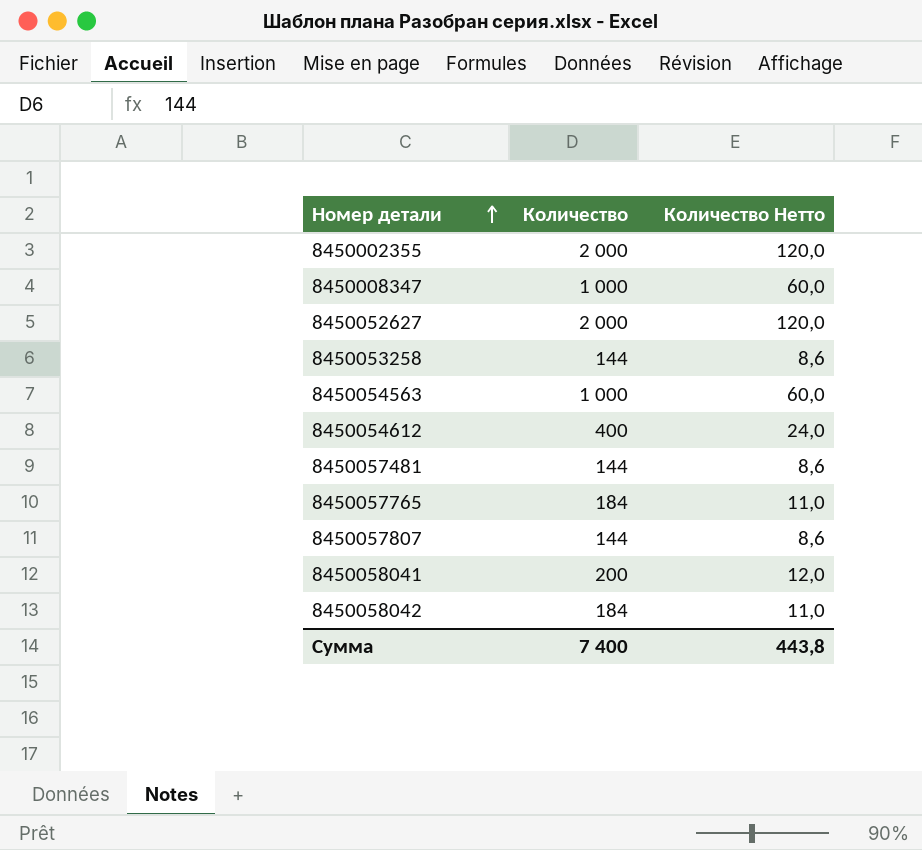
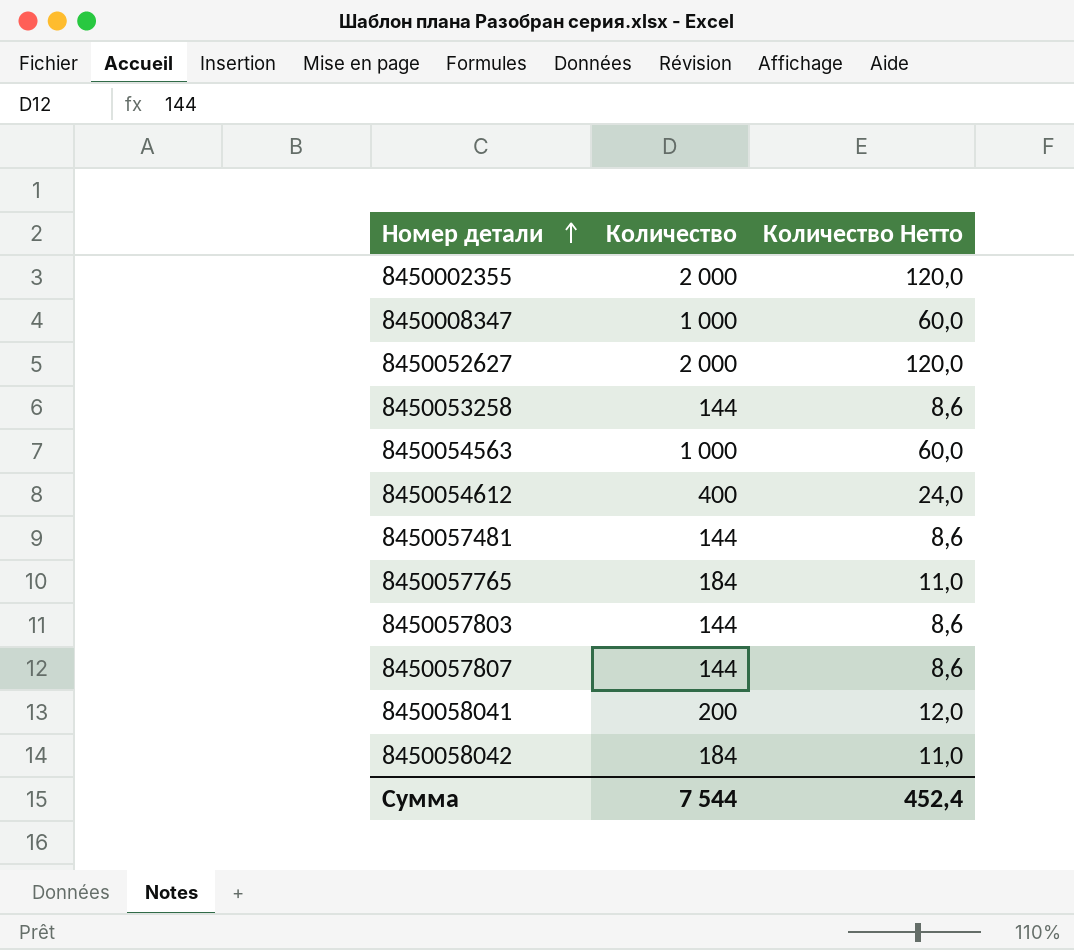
row 8450057803: none -> 144 | 8,6
Сумма | Количество: 7 400 -> 7 544
Сумма | Количество Нетто: 443,8 -> 452,4

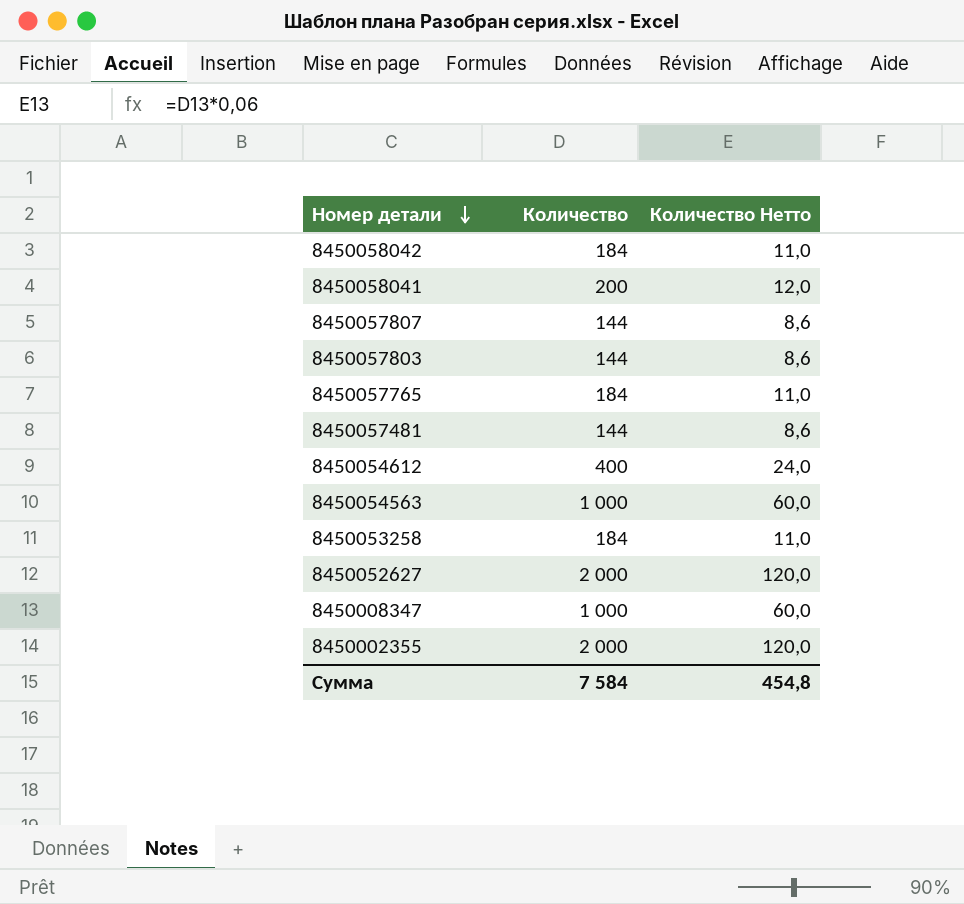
row order: Номер детали ascending -> Номер детали descending
8450053258 | Количество: 144 -> 184
8450053258 | Количество Нетто: 8,6 -> 11,0
Сумма | Количество: 7 544 -> 7 584
Сумма | Количество Нетто: 452,4 -> 454,8

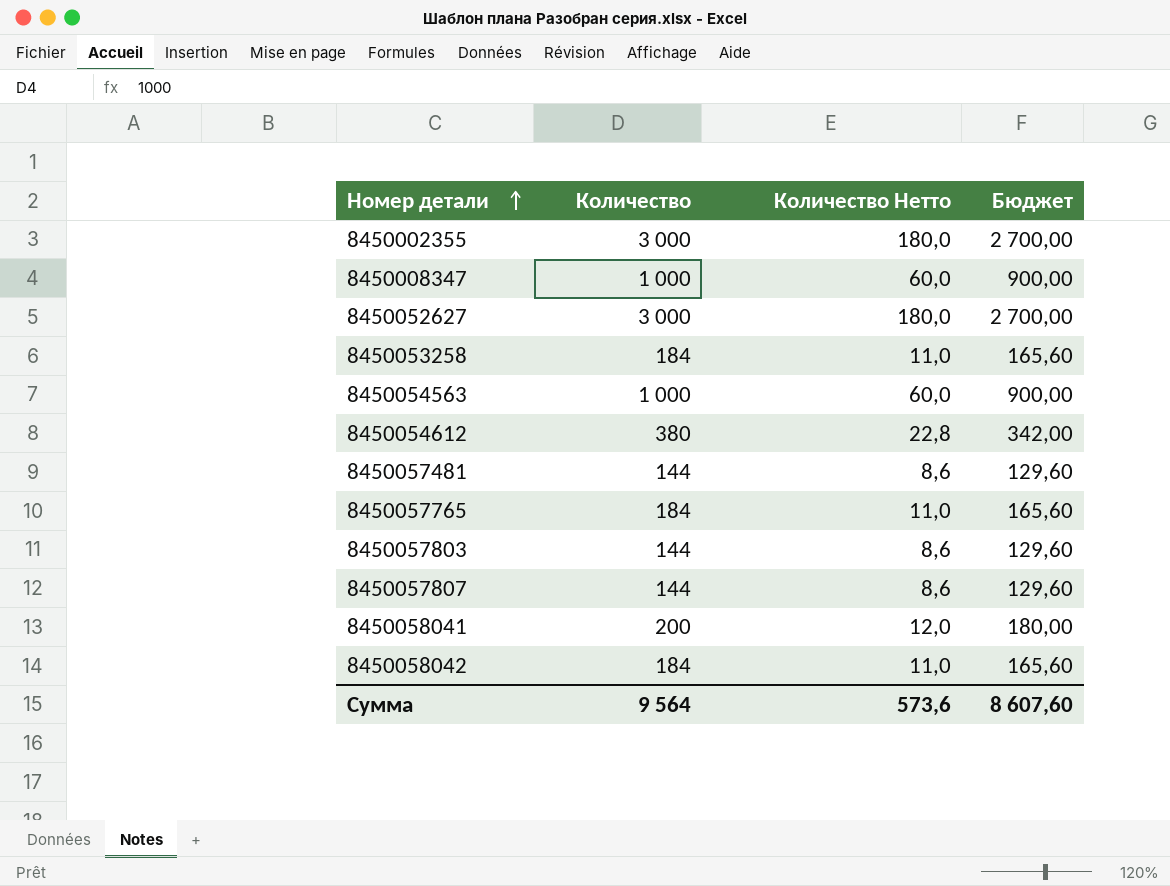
row order: Номер детали descending -> Номер детали ascending
column Бюджет | formula: none -> [Количество] * 0,9
8450002355 | Количество: 2 000 -> 3 000
8450002355 | Количество Нетто: 120,0 -> 180,0
8450052627 | Количество: 2 000 -> 3 000
8450052627 | Количество Нетто: 120,0 -> 180,0
8450054612 | Количество: 400 -> 380
8450054612 | Количество Нетто: 24,0 -> 22,8
Сумма | Количество: 7 584 -> 9 564
Сумма | Количество Нетто: 454,8 -> 573,6

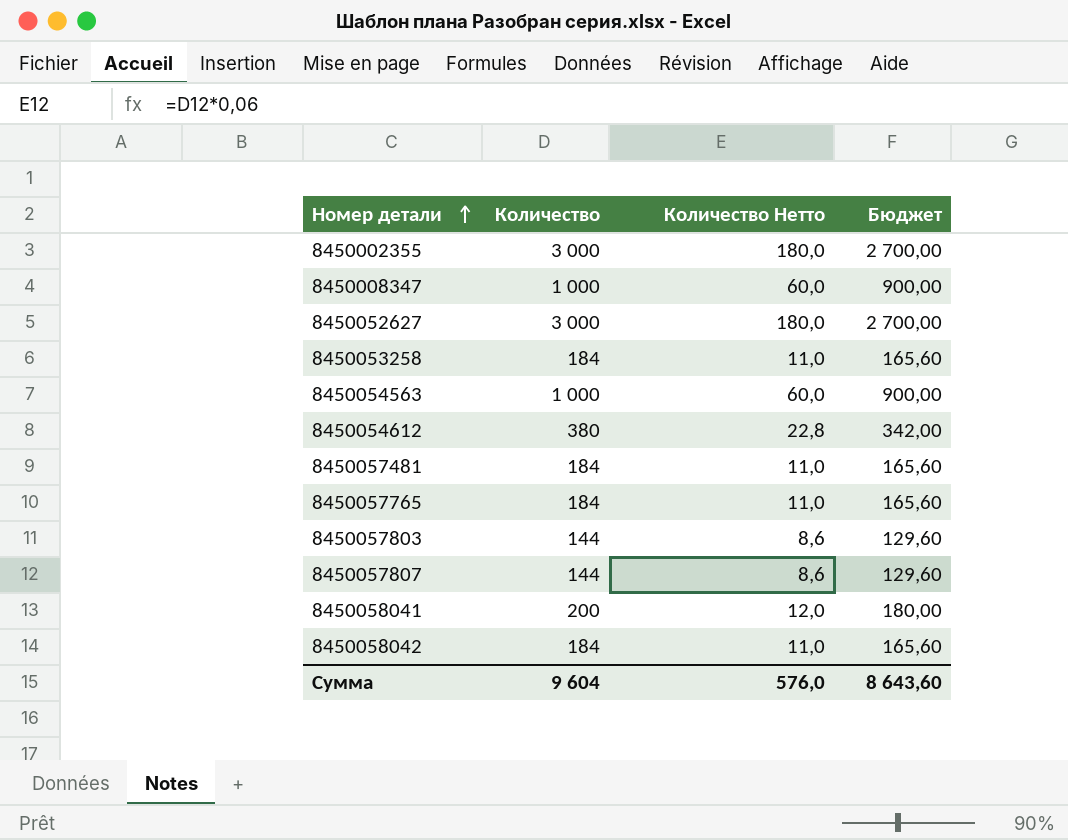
8450057481 | Количество: 144 -> 184
8450057481 | Количество Нетто: 8,6 -> 11,0
8450057481 | Бюджет: 129,60 -> 165,60
Сумма | Количество: 9 564 -> 9 604
Сумма | Количество Нетто: 573,6 -> 576,0
Сумма | Бюджет: 8 607,60 -> 8 643,60

